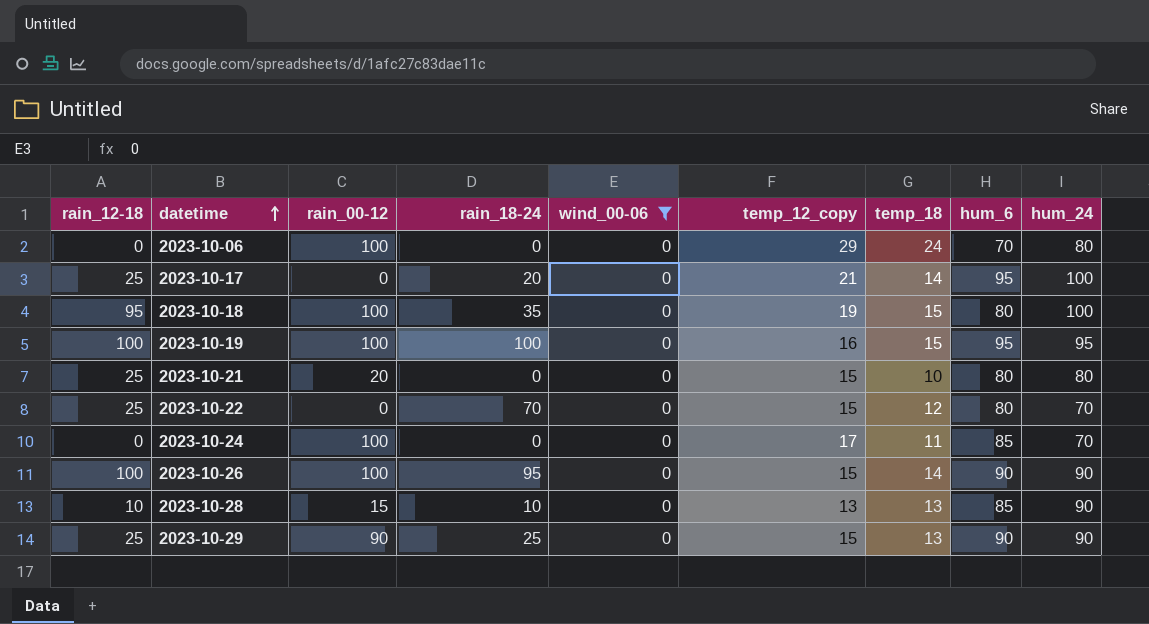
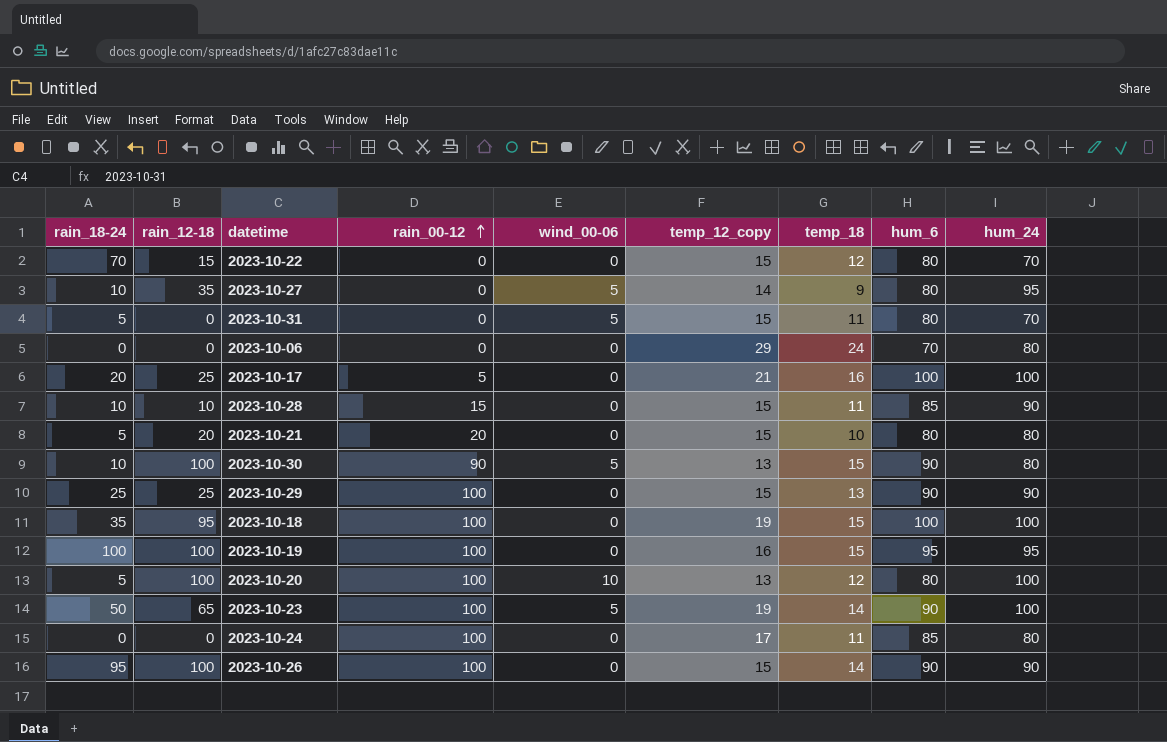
filter: wind_00-06 = 0 -> none
row order: datetime ascending -> rain_00-12 ascending
column rain_18-24 | position: 4 -> 1
2023-10-22 | rain_12-18: 25 -> 15
2023-10-06 | rain_00-12: 100 -> 0
2023-10-17 | rain_00-12: 0 -> 5
2023-10-17 | temp_18: 14 -> 16
2023-10-17 | hum_6: 95 -> 100
2023-10-28 | temp_12_copy: 13 -> 15
2023-10-28 | temp_18: 13 -> 11
2023-10-21 | rain_18-24: 0 -> 5
2023-10-21 | rain_12-18: 25 -> 20
2023-10-29 | rain_00-12: 90 -> 100
2023-10-18 | hum_6: 80 -> 100
2023-10-24 | hum_24: 70 -> 80

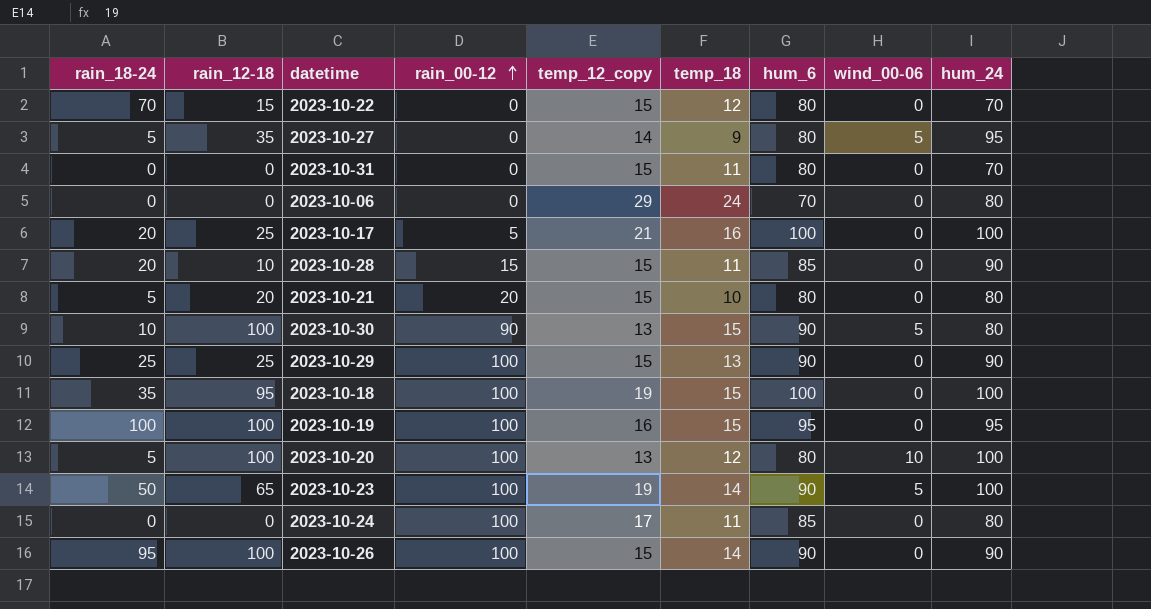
column wind_00-06 | position: 5 -> 8
2023-10-27 | rain_18-24: 10 -> 5
2023-10-31 | rain_18-24: 5 -> 0
2023-10-31 | wind_00-06: 5 -> 0
2023-10-28 | rain_18-24: 10 -> 20

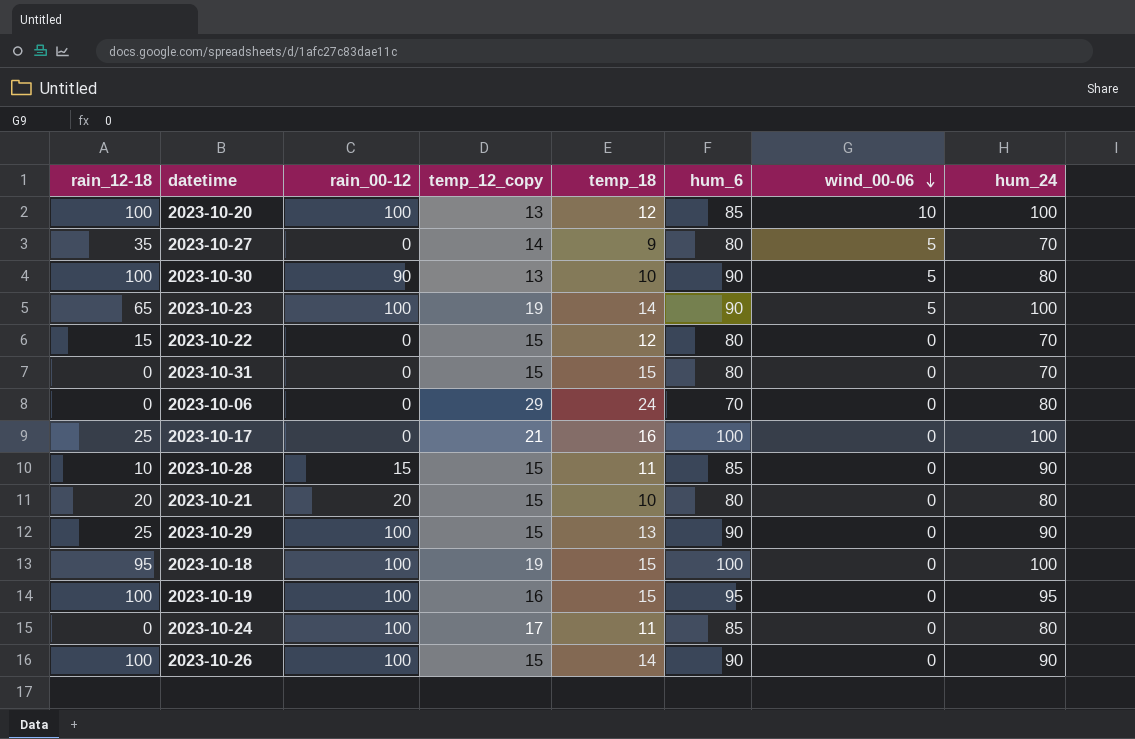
row order: rain_00-12 ascending -> wind_00-06 descending
column rain_18-24 | position: 1 -> none
2023-10-20 | hum_6: 80 -> 85
2023-10-27 | hum_24: 95 -> 70
2023-10-30 | temp_18: 15 -> 10
2023-10-31 | temp_18: 11 -> 15
2023-10-17 | rain_00-12: 5 -> 0

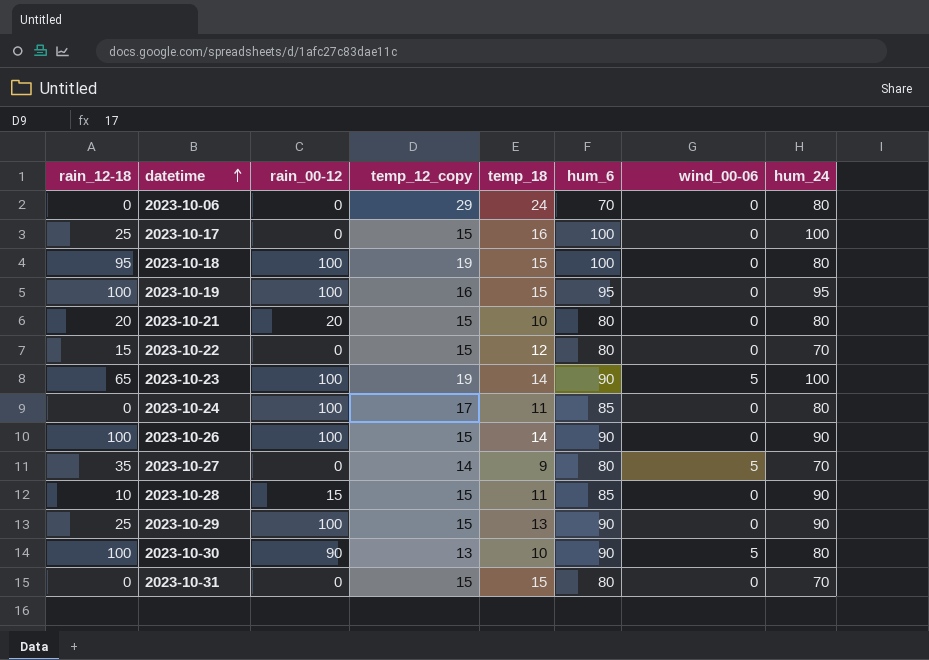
row order: wind_00-06 descending -> datetime ascending
row 2023-10-20: 100 | 100 | 13 | 12 | 85 | 10 | 100 -> none
2023-10-17 | temp_12_copy: 21 -> 15
2023-10-18 | hum_24: 100 -> 80

